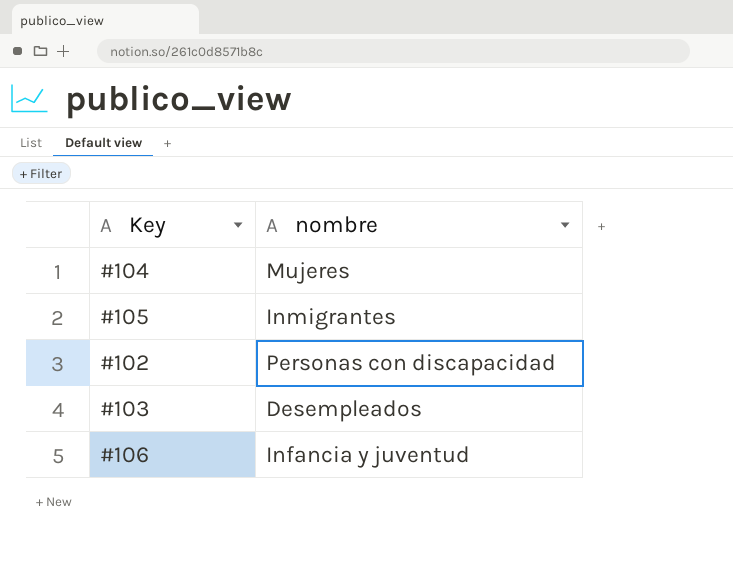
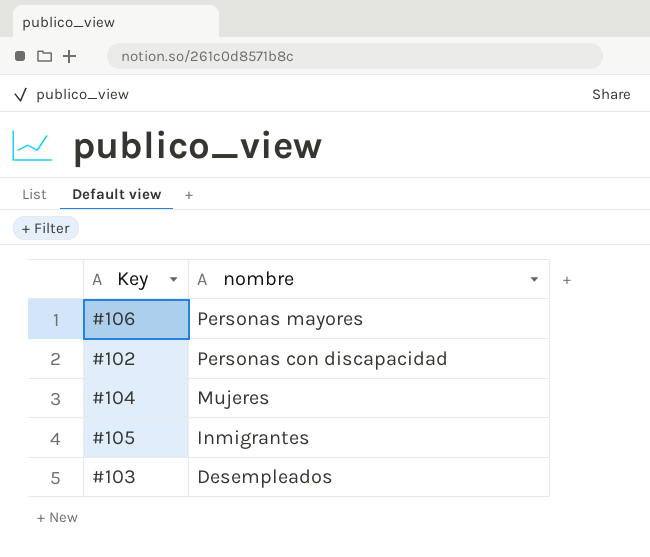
row order: none -> nombre descending
#106 | nombre: Infancia y juventud -> Personas mayores

